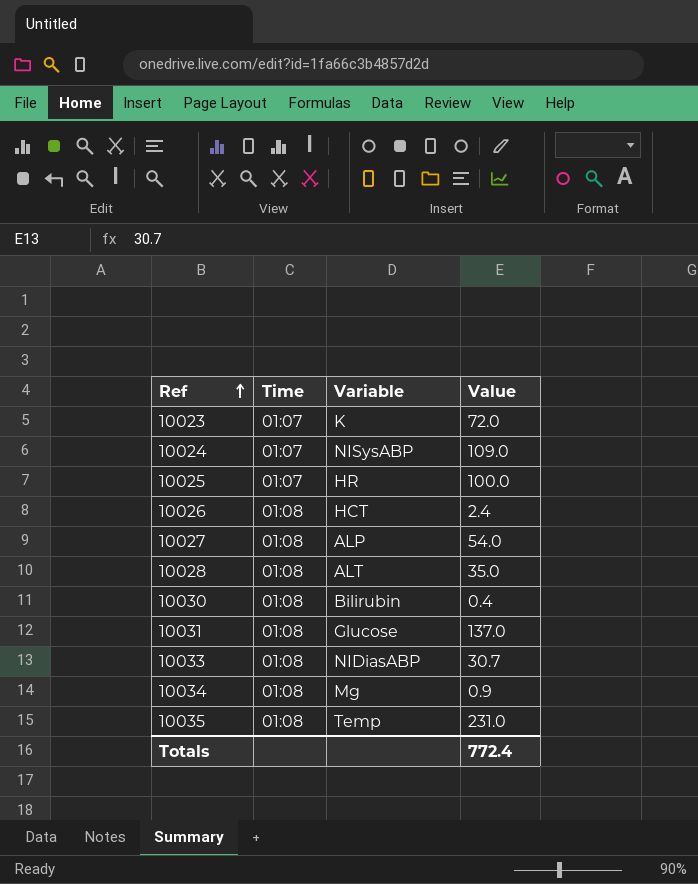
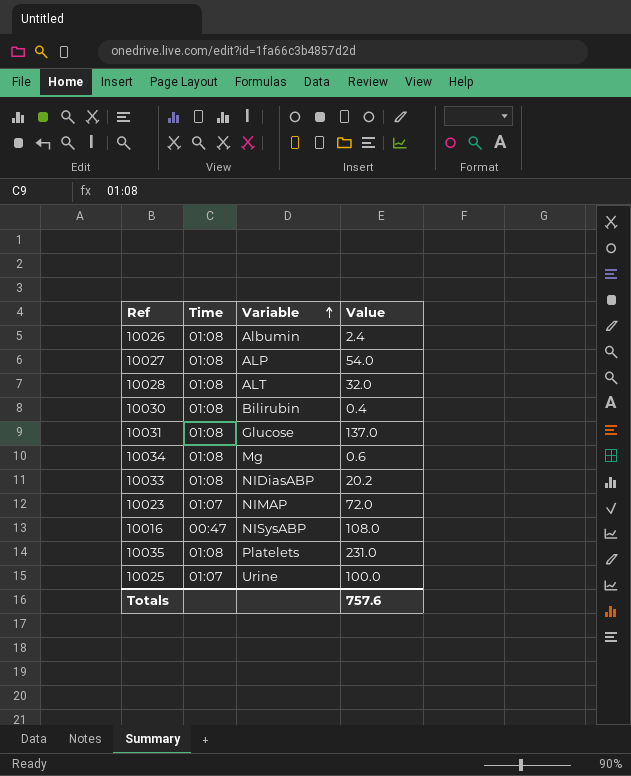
row order: Ref ascending -> Variable ascending
row 10024: 01:07 | NISysABP | 109.0 -> none
10026 | Variable: HCT -> Albumin
10028 | Value: 35.0 -> 32.0
10034 | Value: 0.9 -> 0.6
10033 | Value: 30.7 -> 20.2
10023 | Variable: K -> NIMAP
row 10016: none -> 00:47 | NISysABP | 108.0
10035 | Variable: Temp -> Platelets
10025 | Variable: HR -> Urine
Totals | Value: 772.4 -> 757.6

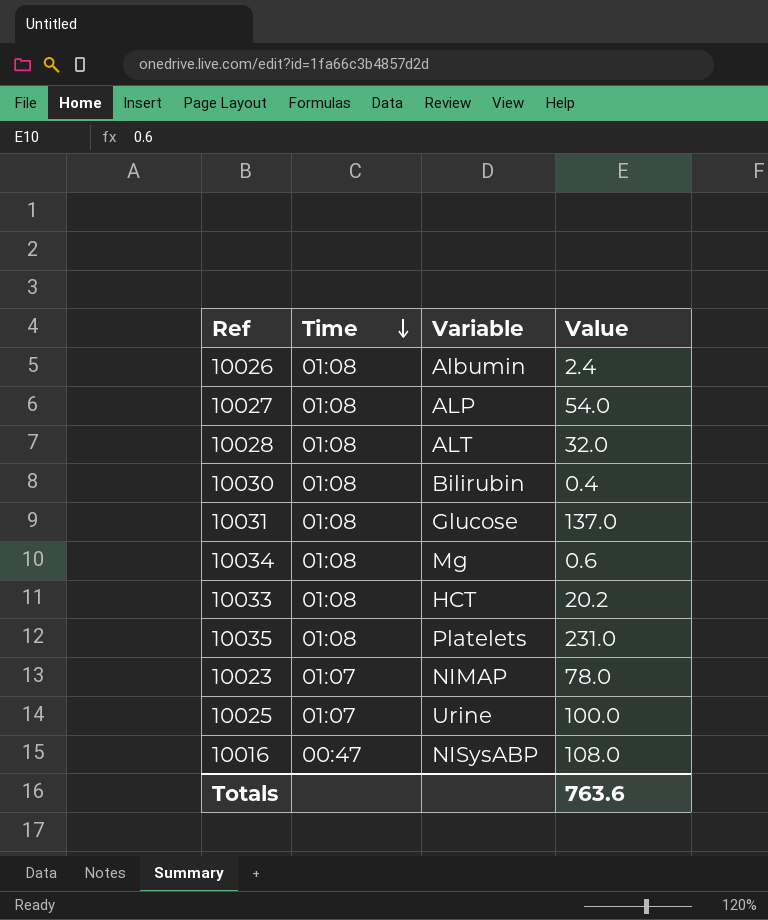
row order: Variable ascending -> Time descending
10033 | Variable: NIDiasABP -> HCT
10023 | Value: 72.0 -> 78.0
Totals | Value: 757.6 -> 763.6

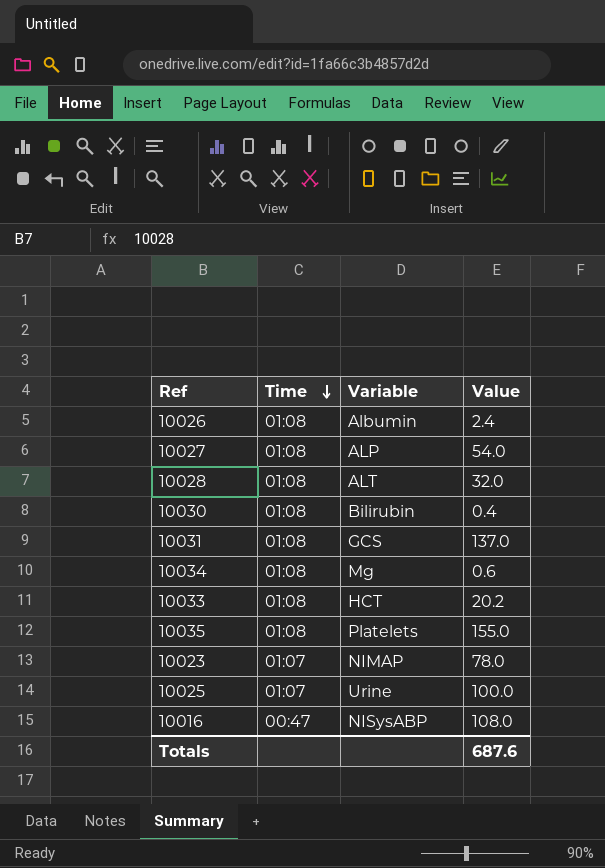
10031 | Variable: Glucose -> GCS
10035 | Value: 231.0 -> 155.0
Totals | Value: 763.6 -> 687.6

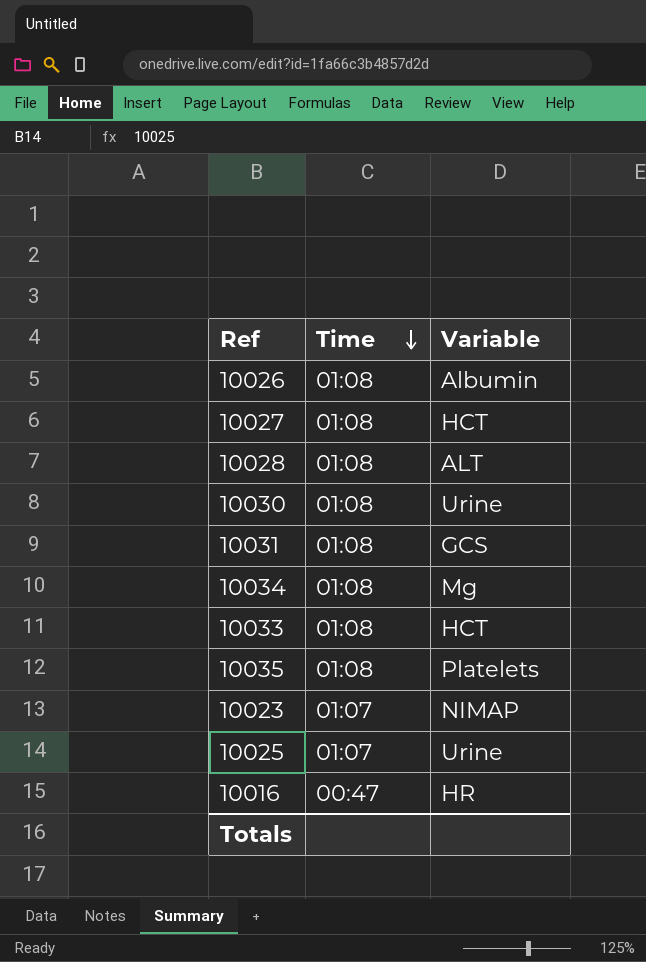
column Value | position: 4 -> none
10027 | Variable: ALP -> HCT
10030 | Variable: Bilirubin -> Urine
10016 | Variable: NISysABP -> HR

